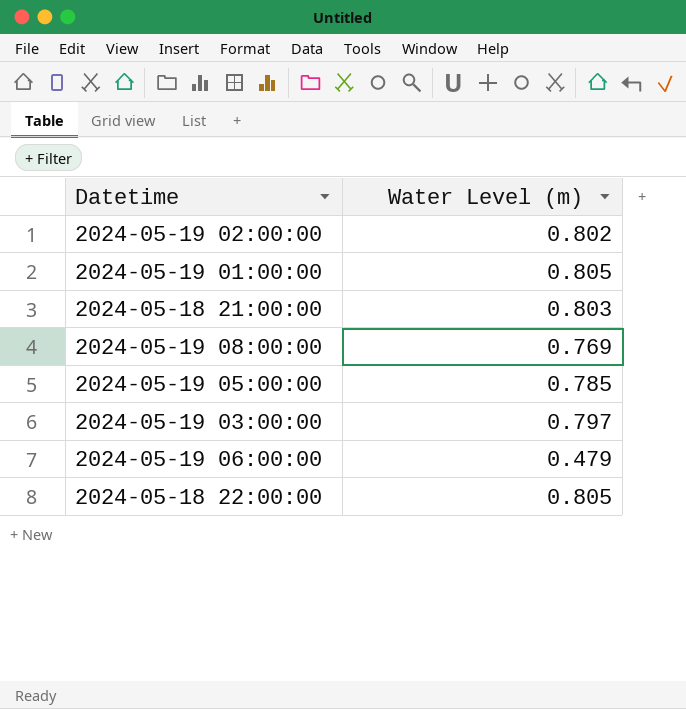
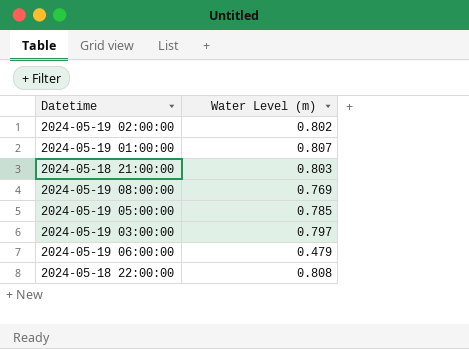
2024-05-19 01:00:00 | Water Level (m): 0.805 -> 0.807
2024-05-18 22:00:00 | Water Level (m): 0.805 -> 0.808

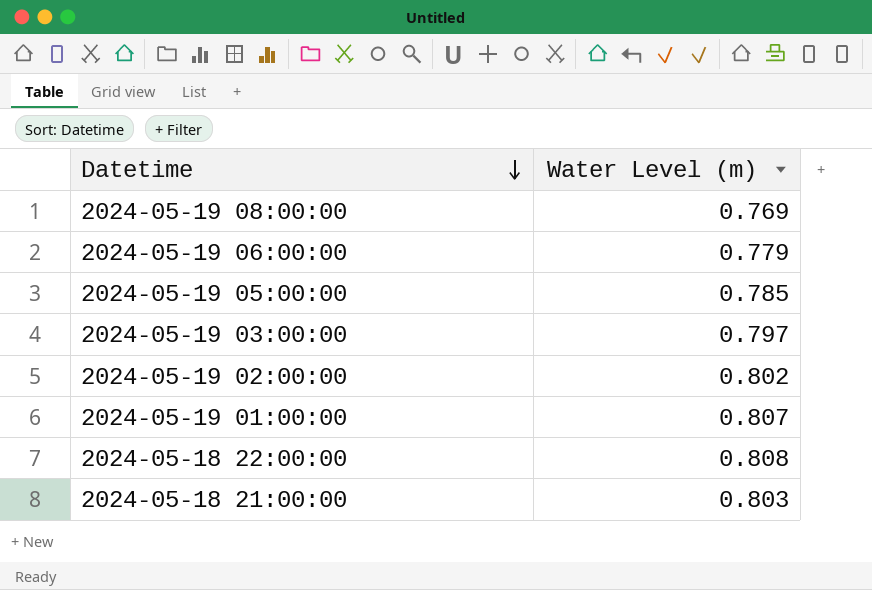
row order: none -> Datetime descending
2024-05-19 06:00:00 | Water Level (m): 0.479 -> 0.779

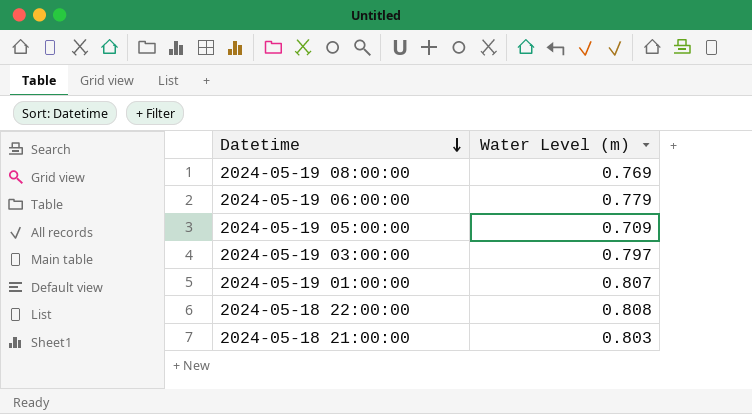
row 2024-05-19 02:00:00: 0.802 -> none
2024-05-19 05:00:00 | Water Level (m): 0.785 -> 0.709

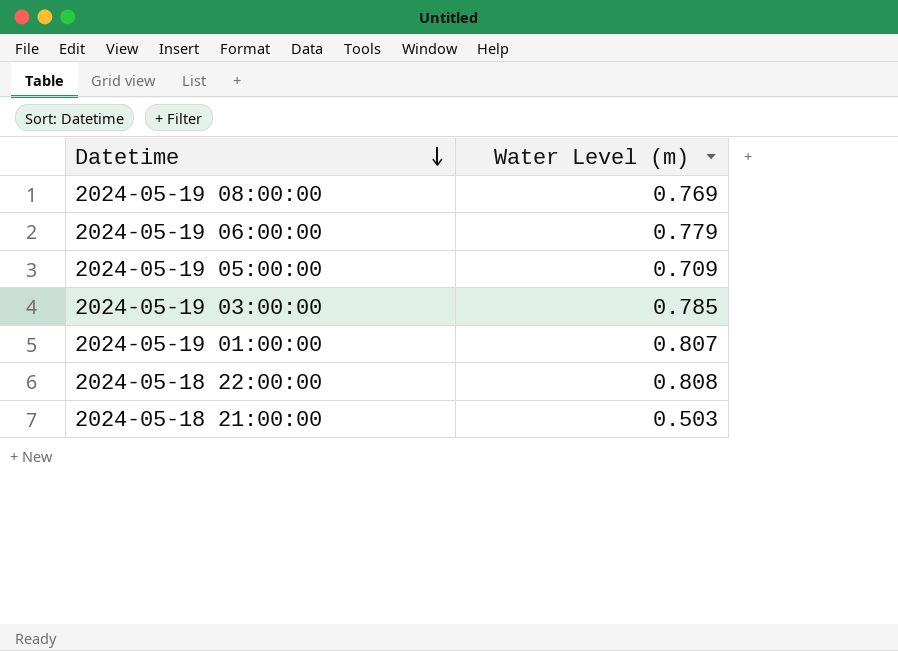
2024-05-19 03:00:00 | Water Level (m): 0.797 -> 0.785
2024-05-18 21:00:00 | Water Level (m): 0.803 -> 0.503

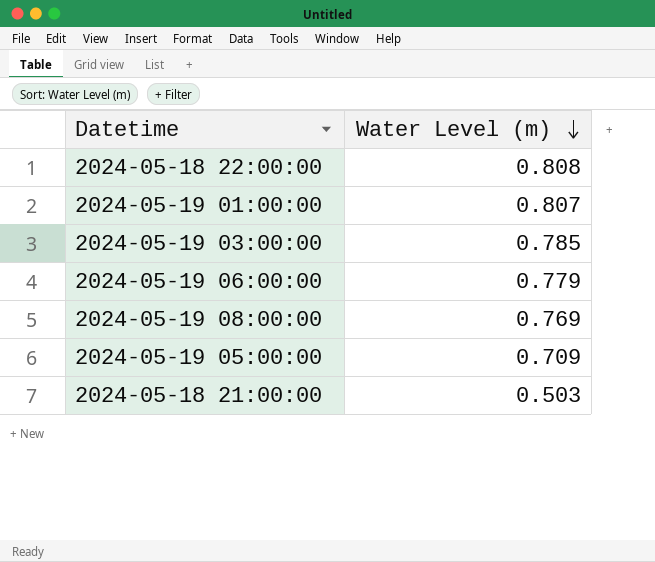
row order: Datetime descending -> Water Level (m) descending

